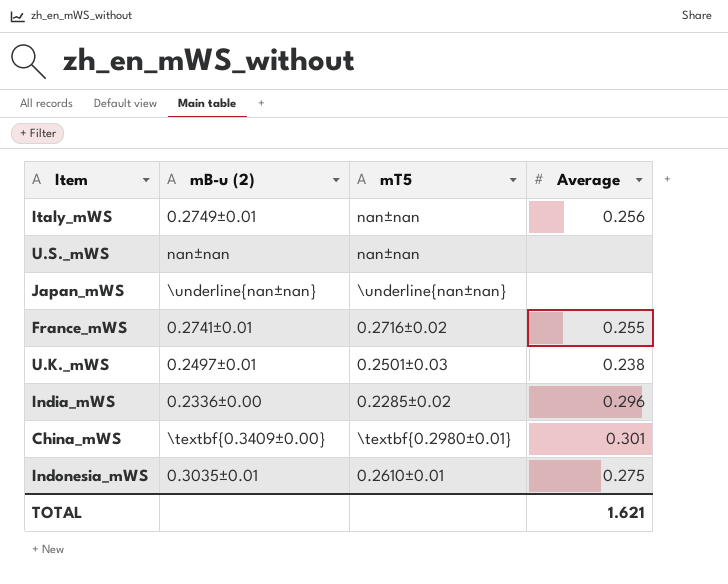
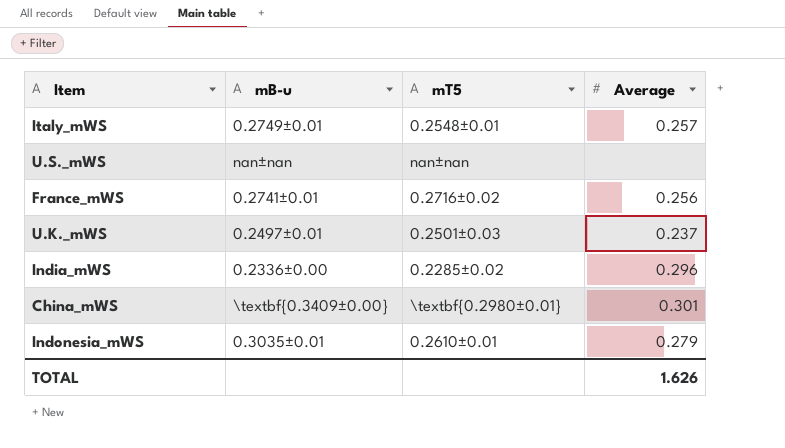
column name: mB-u (2) -> mB-u
row Japan_mWS: \underline{nan±nan} | \underline{nan±nan} | none -> none
Italy_mWS | mT5: nan±nan -> 0.2548±0.01
Italy_mWS | Average: 0.256 -> 0.257
France_mWS | Average: 0.255 -> 0.256
U.K._mWS | Average: 0.238 -> 0.237
Indonesia_mWS | Average: 0.275 -> 0.279
TOTAL | Average: 1.621 -> 1.626

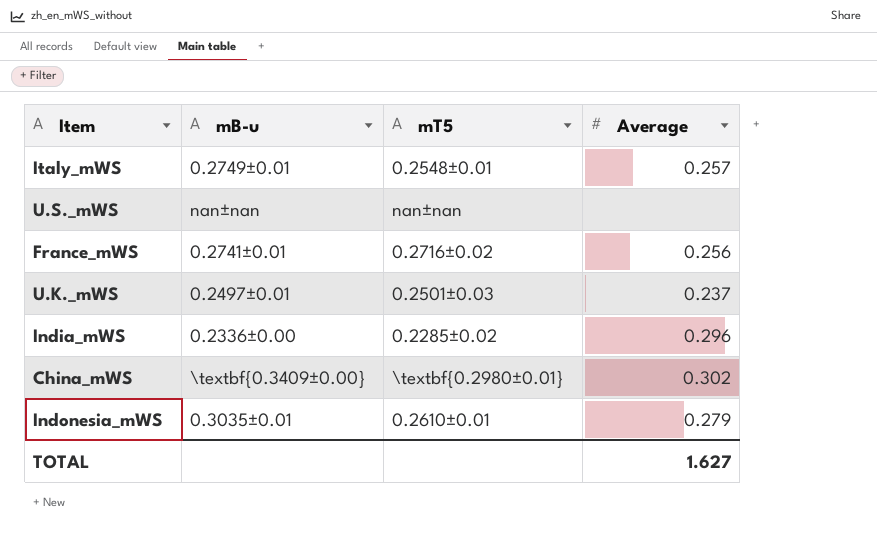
China_mWS | Average: 0.301 -> 0.302
TOTAL | Average: 1.626 -> 1.627

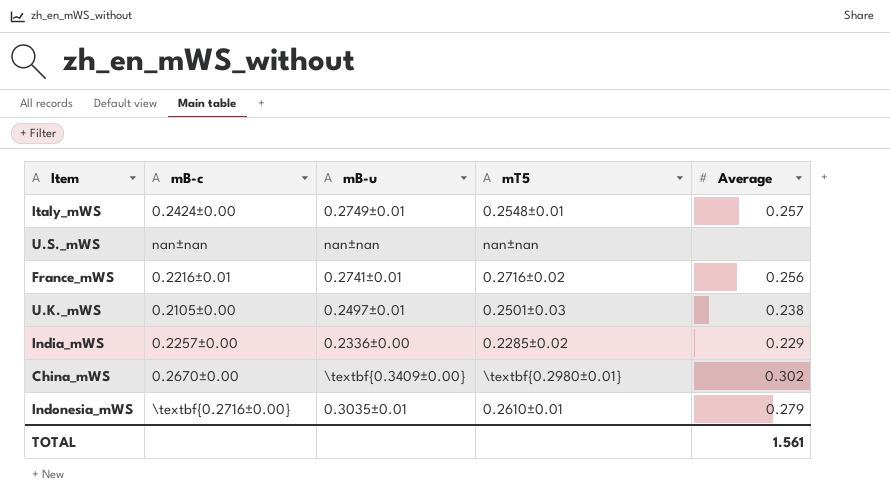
column mB-c | position: none -> 2
U.K._mWS | Average: 0.237 -> 0.238
India_mWS | Average: 0.296 -> 0.229
TOTAL | Average: 1.627 -> 1.561

